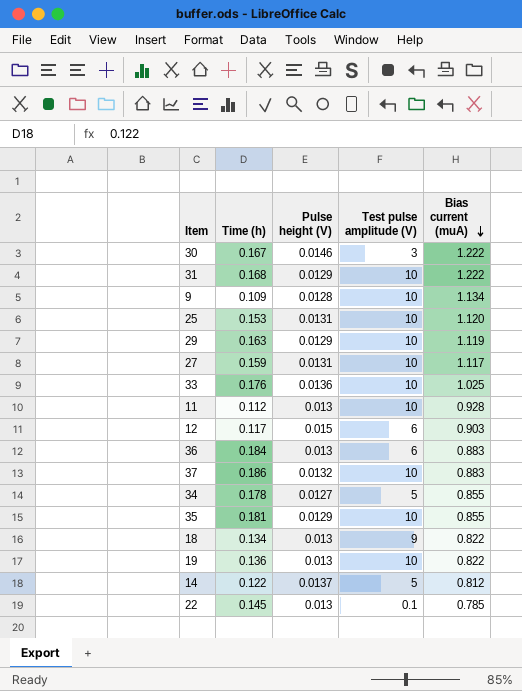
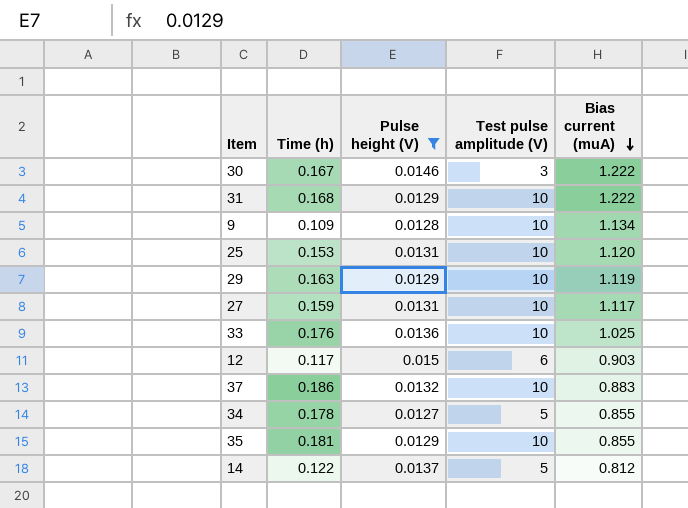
filter: none -> Pulse height (V) != 0.013

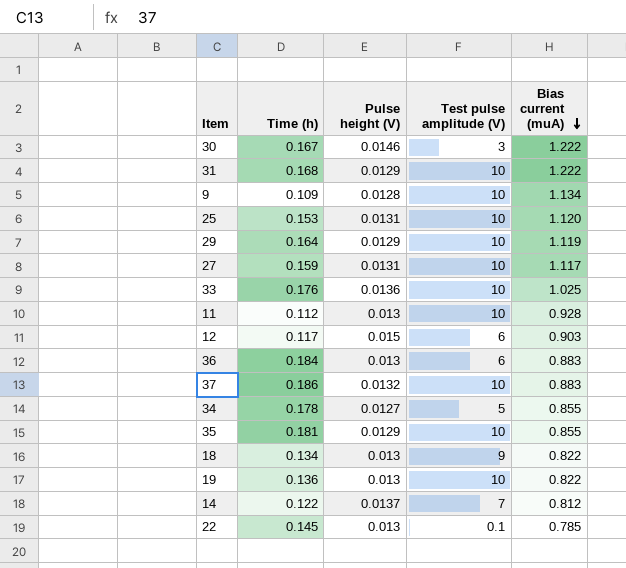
filter: Pulse height (V) != 0.013 -> none
29 | Time (h): 0.163 -> 0.164
14 | Test pulse amplitude (V): 5 -> 7

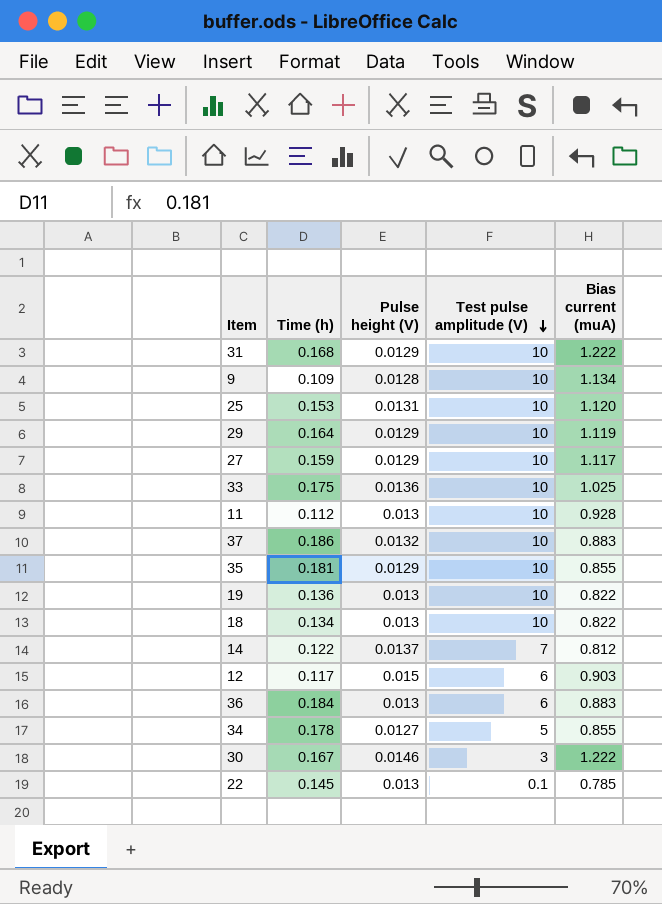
row order: Bias current (muA) descending -> Test pulse amplitude (V) descending
27 | Pulse height (V): 0.0131 -> 0.0129
33 | Time (h): 0.176 -> 0.175
18 | Test pulse amplitude (V): 9 -> 10

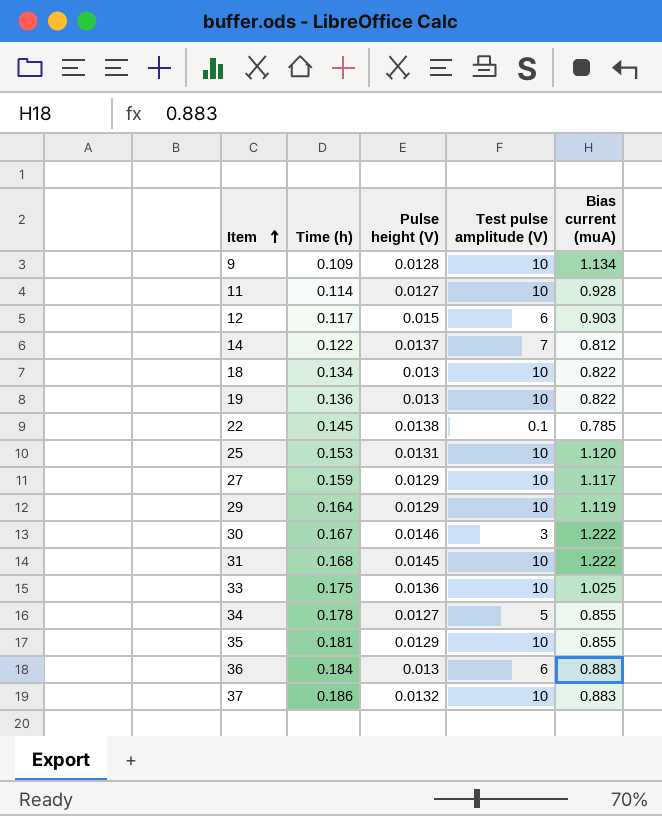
row order: Test pulse amplitude (V) descending -> Item ascending
11 | Time (h): 0.112 -> 0.114
11 | Pulse height (V): 0.013 -> 0.0127
22 | Pulse height (V): 0.013 -> 0.0138
31 | Pulse height (V): 0.0129 -> 0.0145

